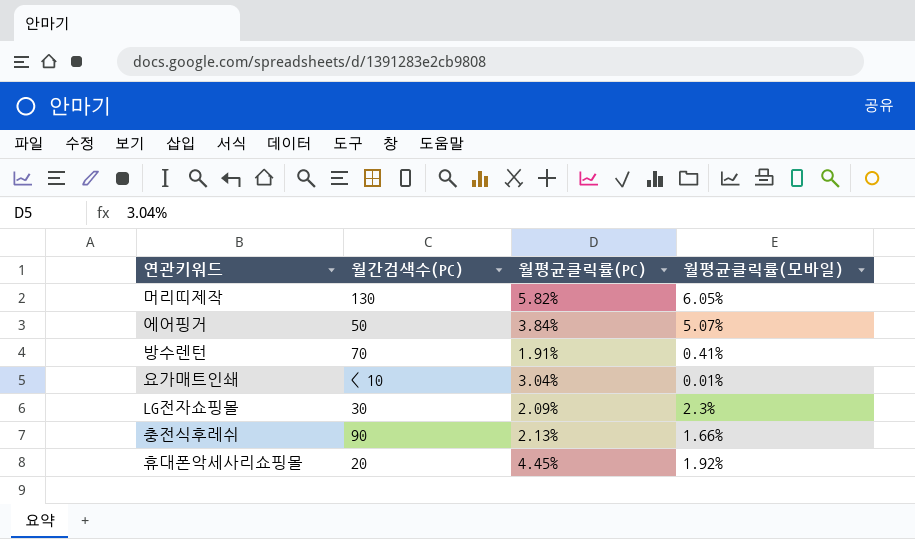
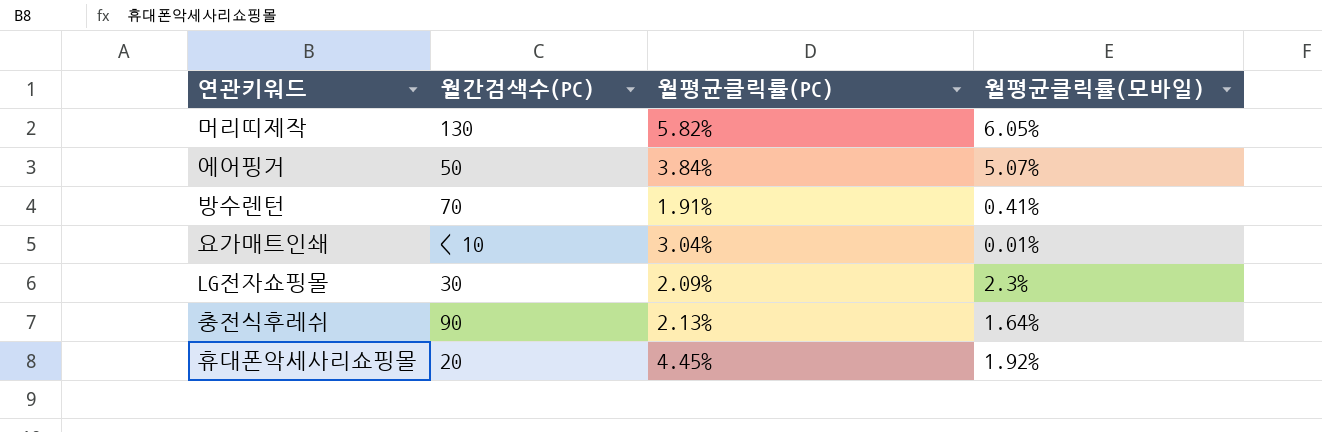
충전식후레쉬 | 월평균클릭률(모바일): 1.66% -> 1.64%

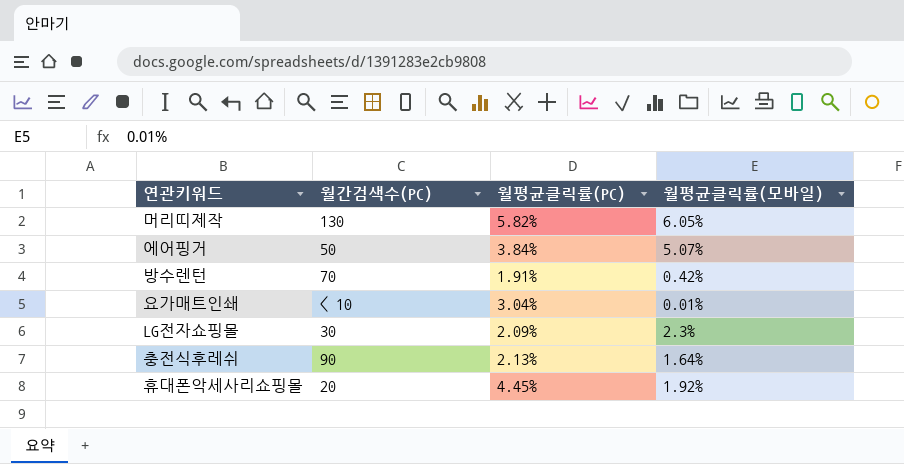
방수렌턴 | 월평균클릭률(모바일): 0.41% -> 0.42%

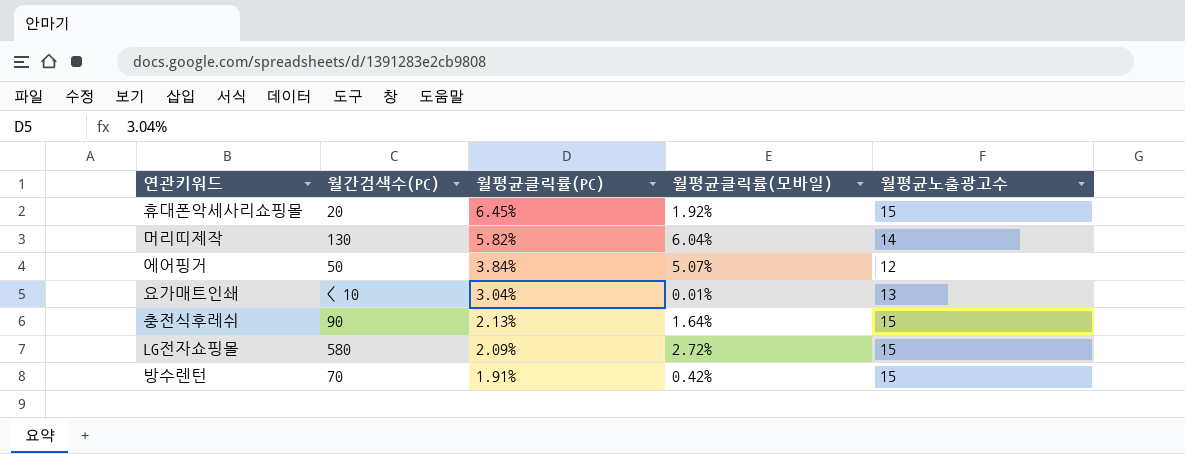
row order: none -> 월평균클릭률(PC) descending
column 월평균노출광고수 | position: none -> 5
휴대폰악세사리쇼핑몰 | 월평균클릭률(PC): 4.45% -> 6.45%
머리띠제작 | 월평균클릭률(모바일): 6.05% -> 6.04%
LG전자쇼핑몰 | 월간검색수(PC): 30 -> 580
LG전자쇼핑몰 | 월평균클릭률(모바일): 2.3% -> 2.72%

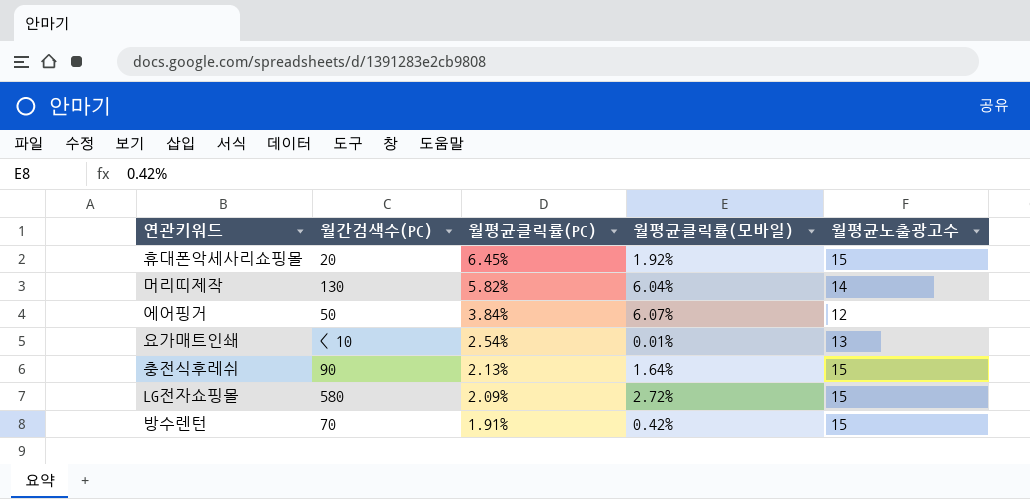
에어핑거 | 월평균클릭률(모바일): 5.07% -> 6.07%
요가매트인쇄 | 월평균클릭률(PC): 3.04% -> 2.54%

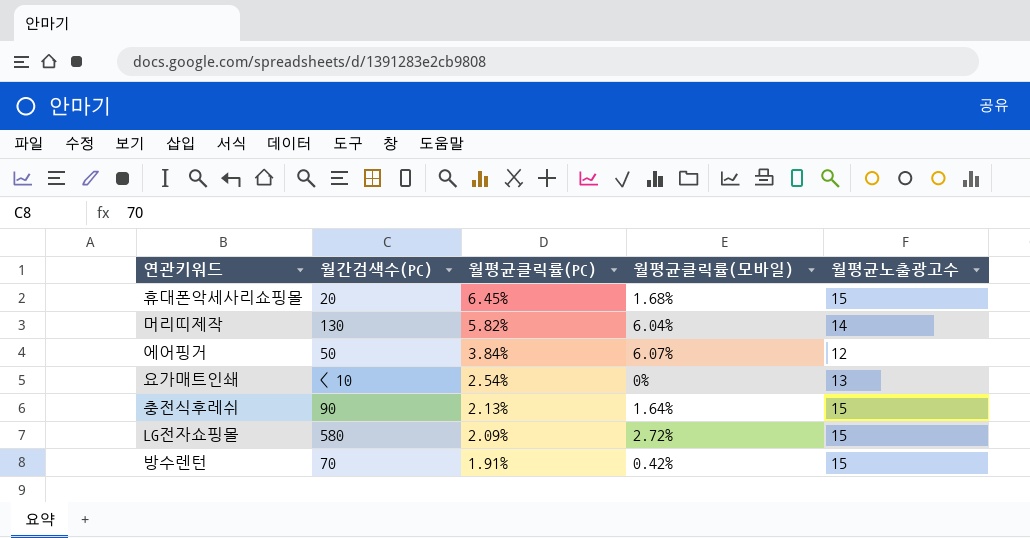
휴대폰악세사리쇼핑몰 | 월평균클릭률(모바일): 1.92% -> 1.68%
요가매트인쇄 | 월평균클릭률(모바일): 0.01% -> 0%

